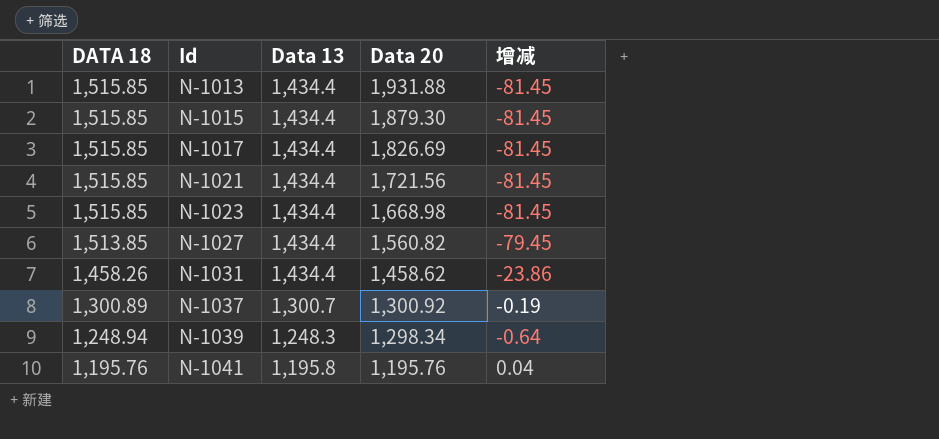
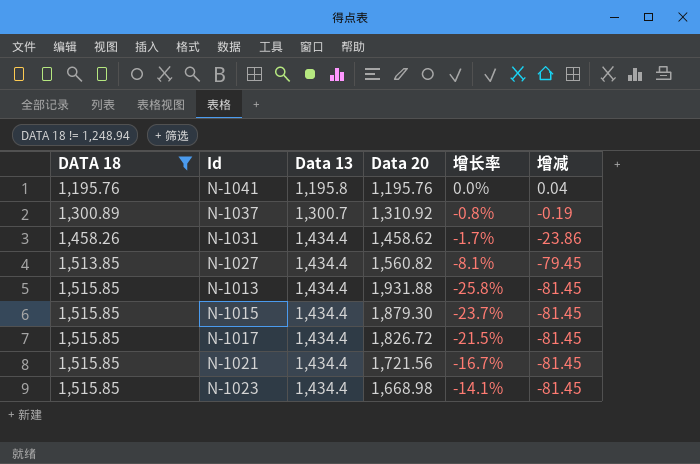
filter: none -> DATA 18 != 1,248.94
row order: DATA 18 descending -> DATA 18 ascending
column 增长率 | formula: none -> ([Data 13] - [Data 20]) / [Data 20]
N-1037 | Data 20: 1,300.92 -> 1,310.92
N-1017 | Data 20: 1,826.69 -> 1,826.72

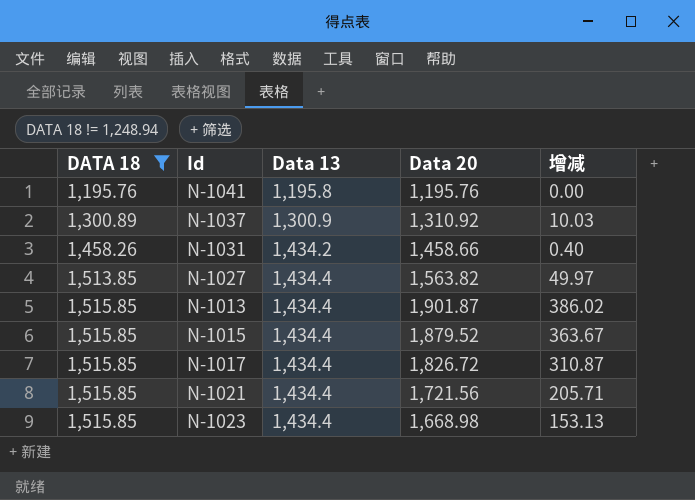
column 增长率 | formula: ([Data 13] - [Data 20]) / [Data 20] -> none
column 增减 | formula: [Data 13] - [DATA 18] -> [Data 20] - [DATA 18]
N-1037 | Data 13: 1,300.7 -> 1,300.9
N-1031 | Data 13: 1,434.4 -> 1,434.2
N-1031 | Data 20: 1,458.62 -> 1,458.66
N-1027 | Data 20: 1,560.82 -> 1,563.82
N-1013 | Data 20: 1,931.88 -> 1,901.87
N-1015 | Data 20: 1,879.30 -> 1,879.52

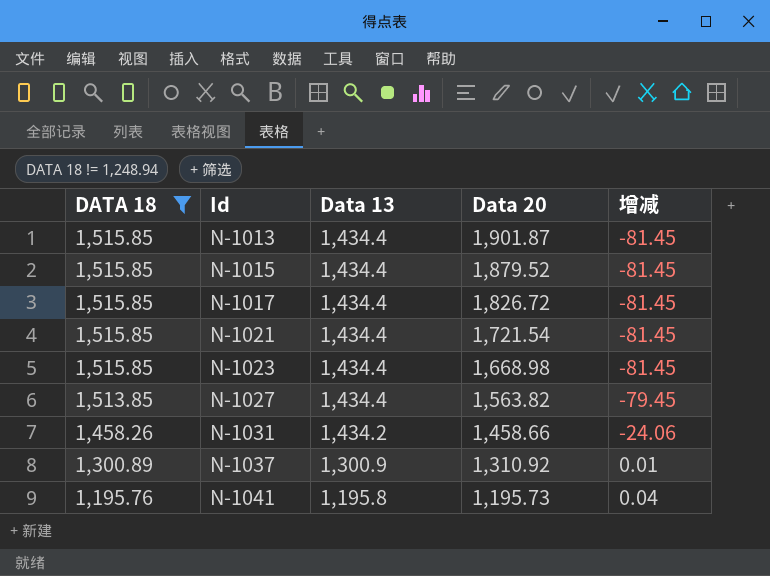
row order: DATA 18 ascending -> DATA 18 descending
column 增减 | formula: [Data 20] - [DATA 18] -> [Data 13] - [DATA 18]
N-1021 | Data 20: 1,721.56 -> 1,721.54
N-1041 | Data 20: 1,195.76 -> 1,195.73

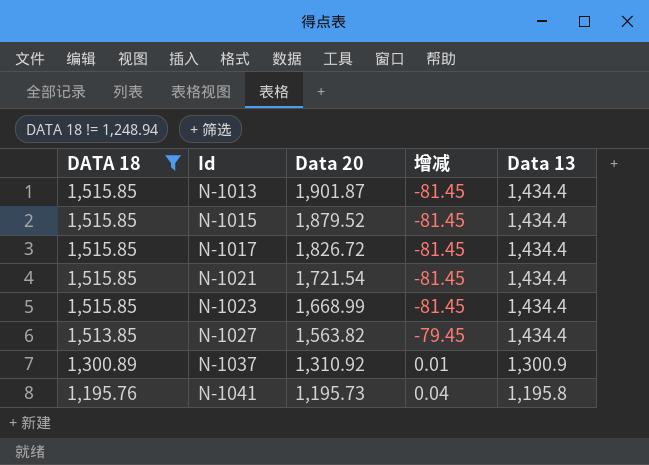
column Data 13 | position: 3 -> 5
row N-1031: 1,458.26 | 1,434.2 | 1,458.66 | -24.06 -> none
N-1023 | Data 20: 1,668.98 -> 1,668.99

